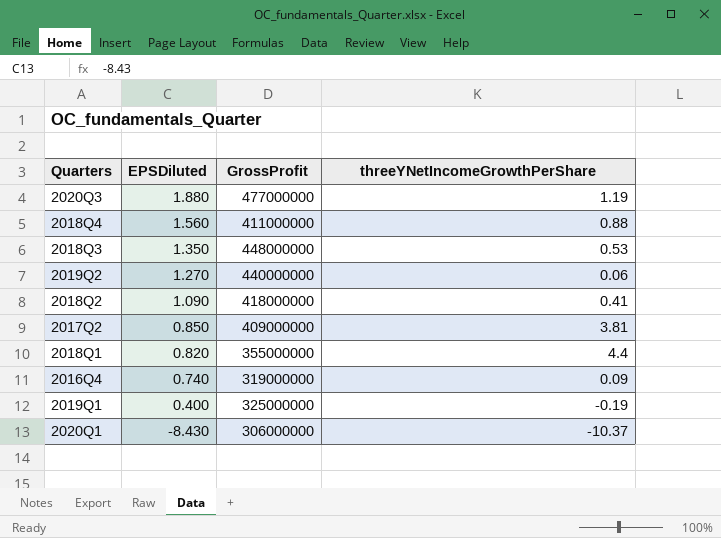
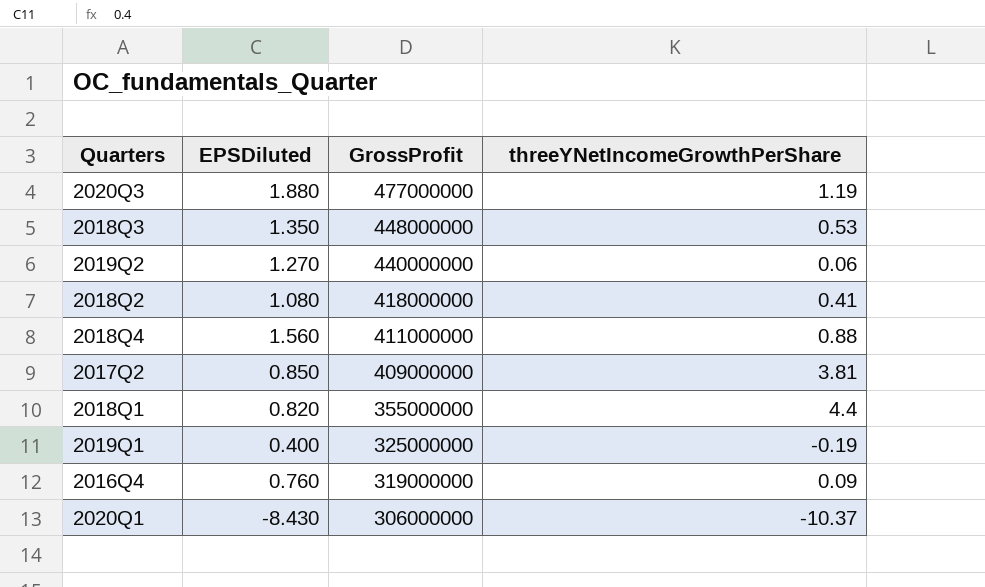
row order: EPSDiluted descending -> GrossProfit descending
2018Q2 | EPSDiluted: 1.090 -> 1.080
2016Q4 | EPSDiluted: 0.740 -> 0.760

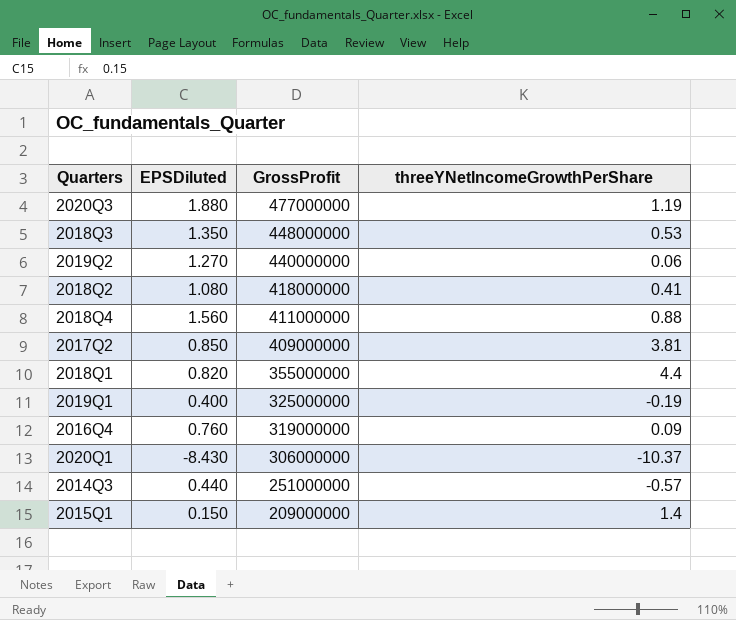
row 2014Q3: none -> 0.440 | 251000000 | -0.57
row 2015Q1: none -> 0.150 | 209000000 | 1.4

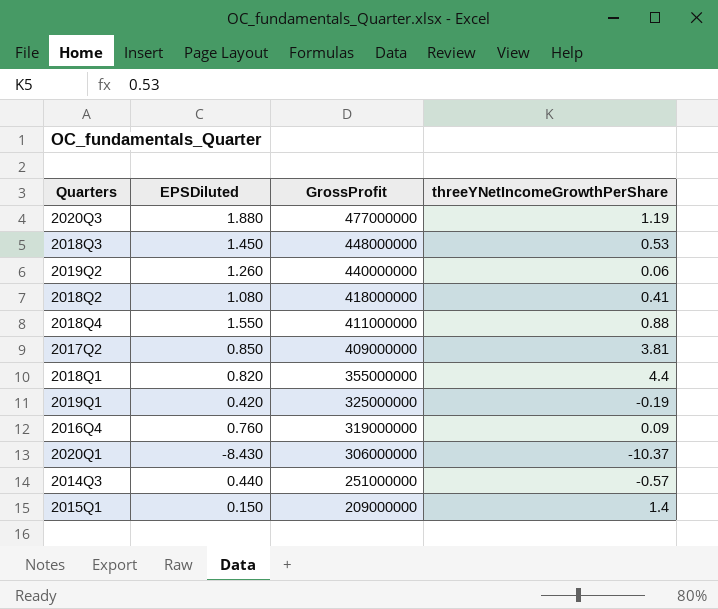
2018Q3 | EPSDiluted: 1.350 -> 1.450
2019Q2 | EPSDiluted: 1.270 -> 1.260
2018Q4 | EPSDiluted: 1.560 -> 1.550
2019Q1 | EPSDiluted: 0.400 -> 0.420

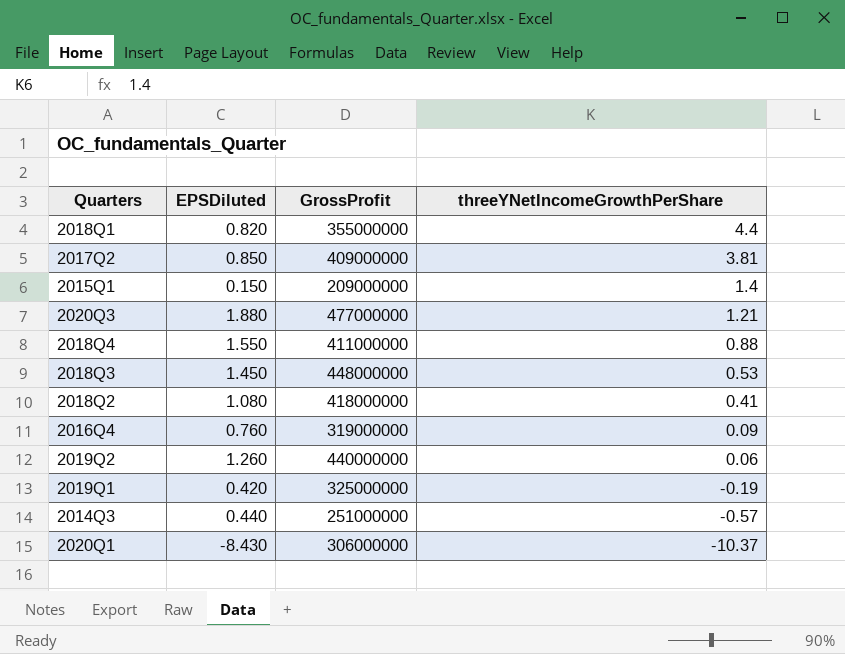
row order: GrossProfit descending -> threeYNetIncomeGrowthPerShare descending
2020Q3 | threeYNetIncomeGrowthPerShare: 1.19 -> 1.21

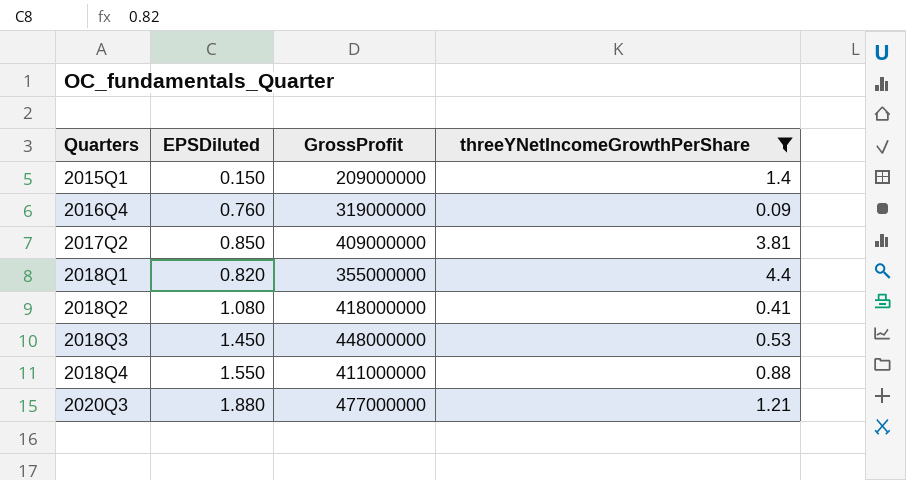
filter: none -> threeYNetIncomeGrowthPerShare >= 0.09
row order: threeYNetIncomeGrowthPerShare descending -> Quarters ascending

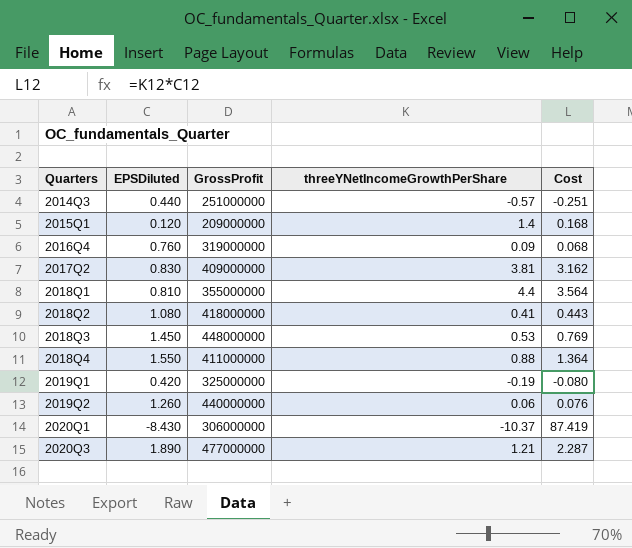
filter: threeYNetIncomeGrowthPerShare >= 0.09 -> none
column Cost | formula: none -> [EPSDiluted] * [threeYNetIncomeGrowthPerShare]
2015Q1 | EPSDiluted: 0.150 -> 0.120
2017Q2 | EPSDiluted: 0.850 -> 0.830
2018Q1 | EPSDiluted: 0.820 -> 0.810
2020Q3 | EPSDiluted: 1.880 -> 1.890

